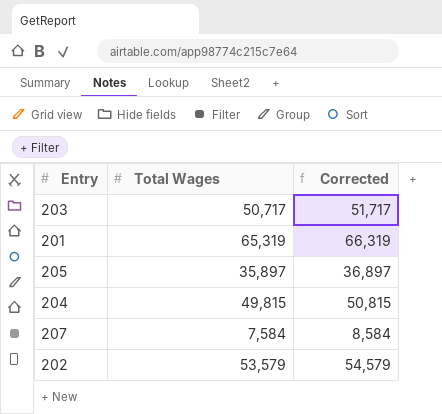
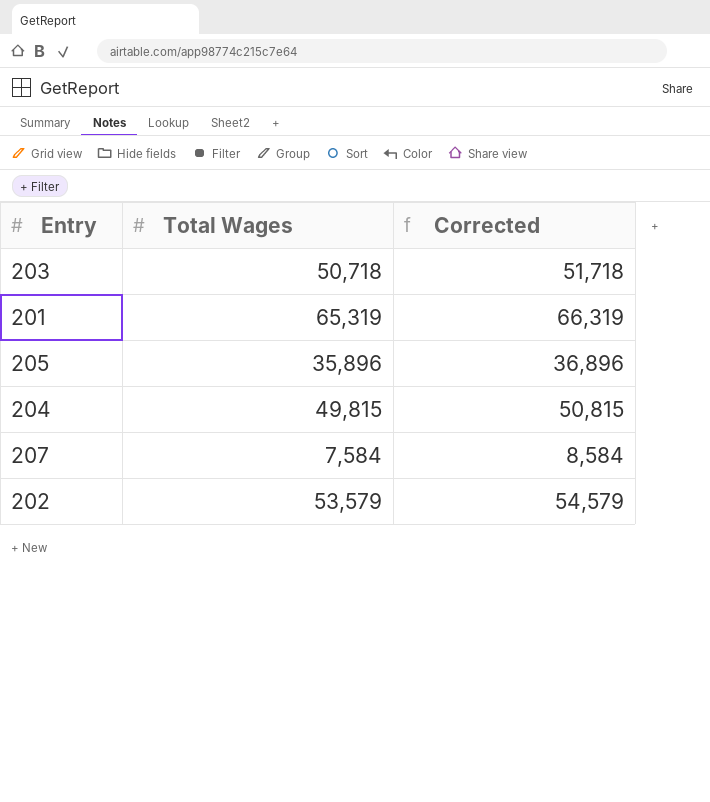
203 | Total Wages: 50,717 -> 50,718
203 | Corrected: 51,717 -> 51,718
205 | Total Wages: 35,897 -> 35,896
205 | Corrected: 36,897 -> 36,896

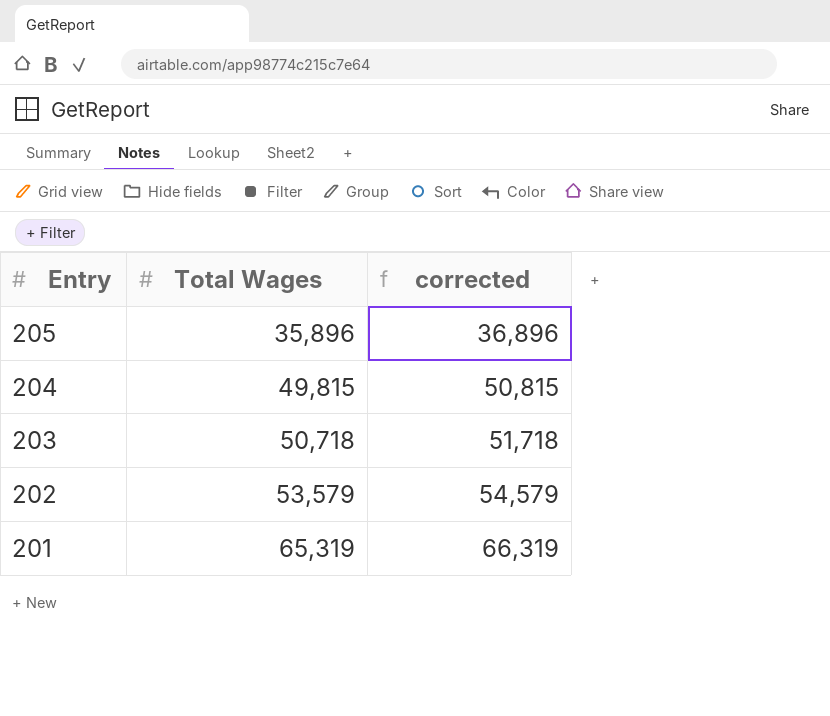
row order: none -> Entry descending
column name: Corrected -> corrected
row 207: 7,584 | 8,584 -> none

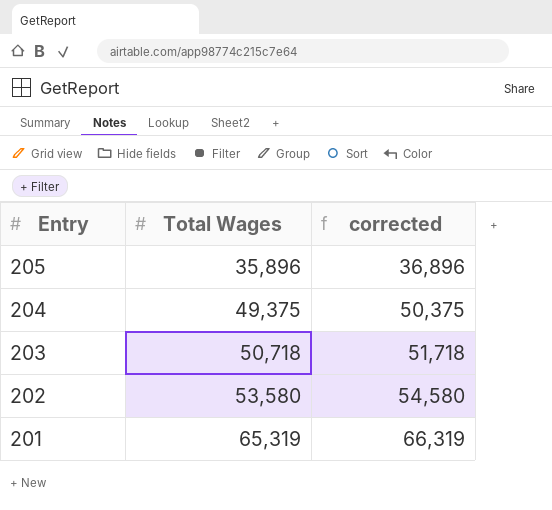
204 | Total Wages: 49,815 -> 49,375
204 | corrected: 50,815 -> 50,375
202 | Total Wages: 53,579 -> 53,580
202 | corrected: 54,579 -> 54,580

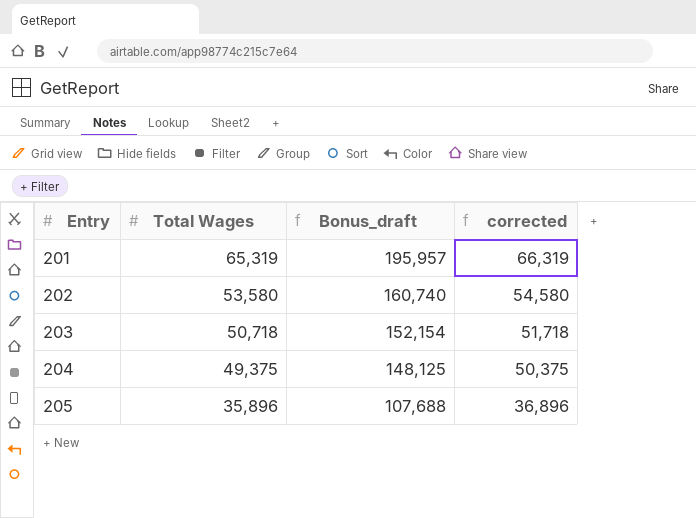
row order: Entry descending -> Entry ascending
column Bonus_draft | formula: none -> [Total Wages] * 3

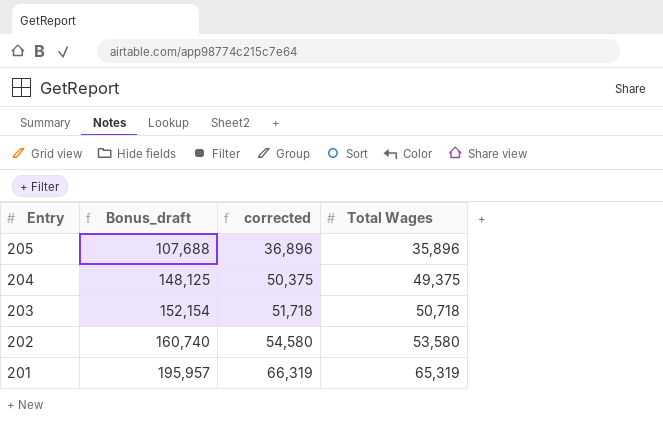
row order: Entry ascending -> Entry descending
column Total Wages | position: 2 -> 4

